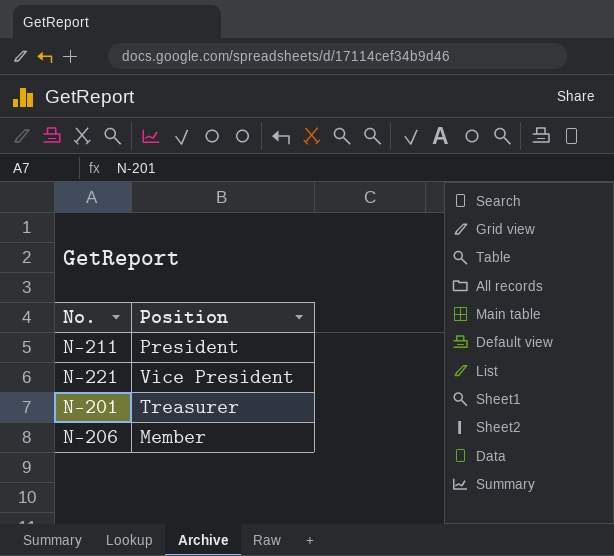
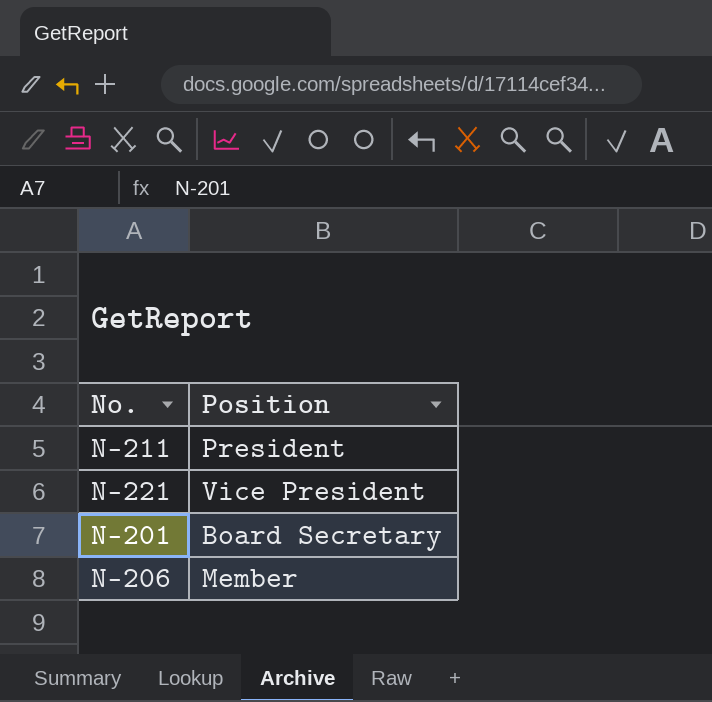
N-201 | Position: Treasurer -> Board Secretary

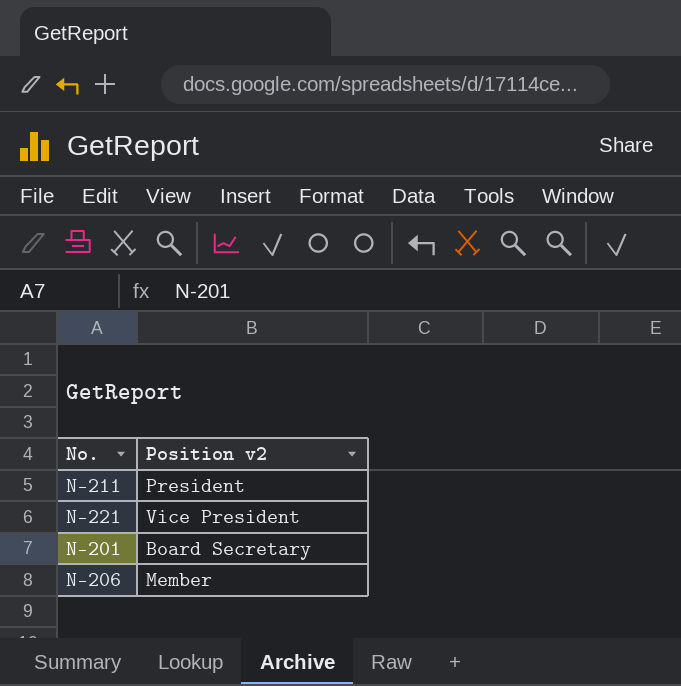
column name: Position -> Position v2

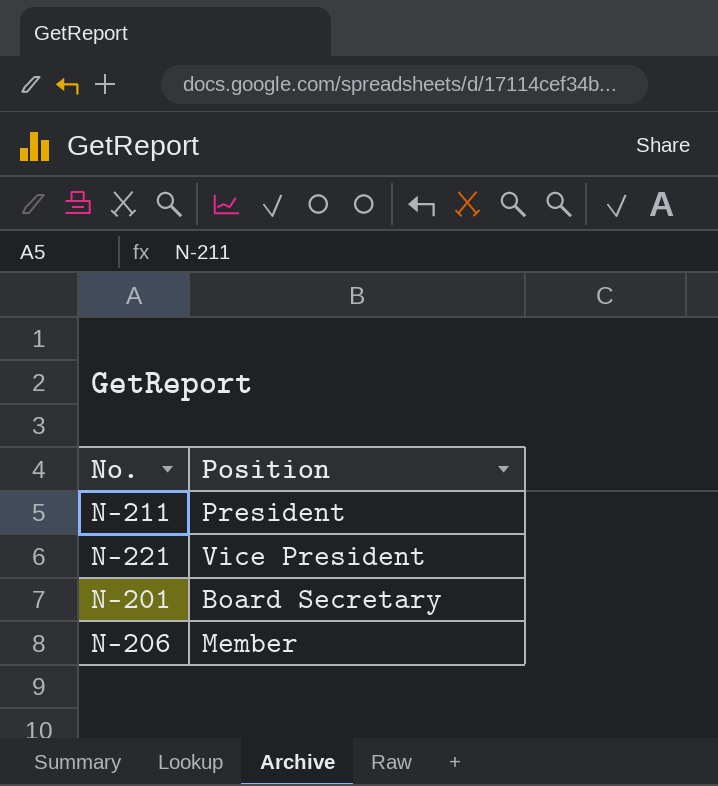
column name: Position v2 -> Position

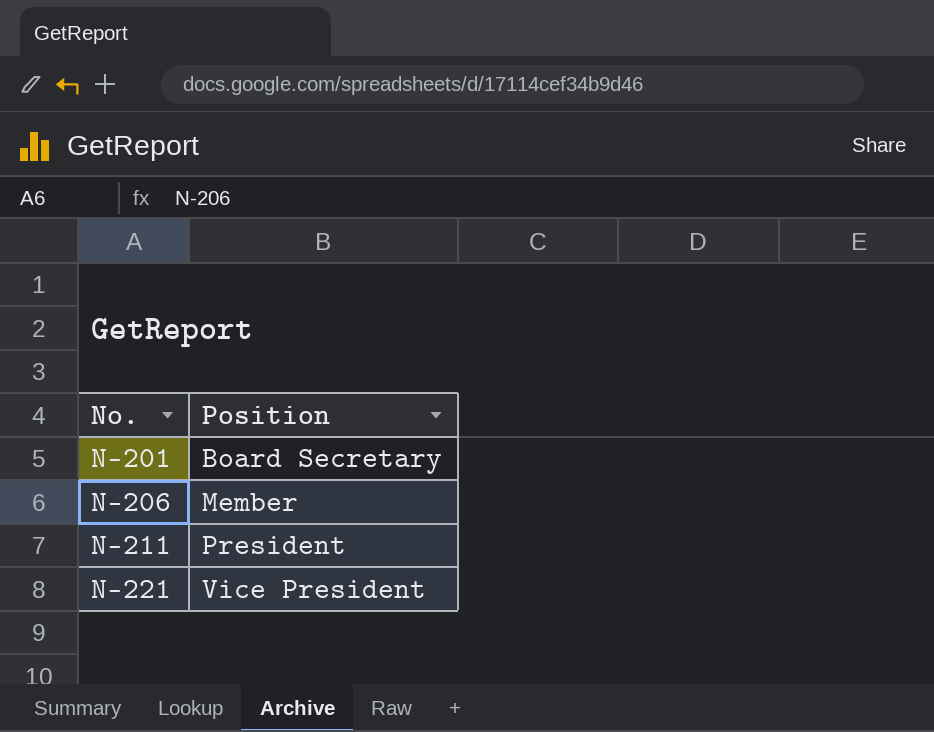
row order: none -> No. ascending

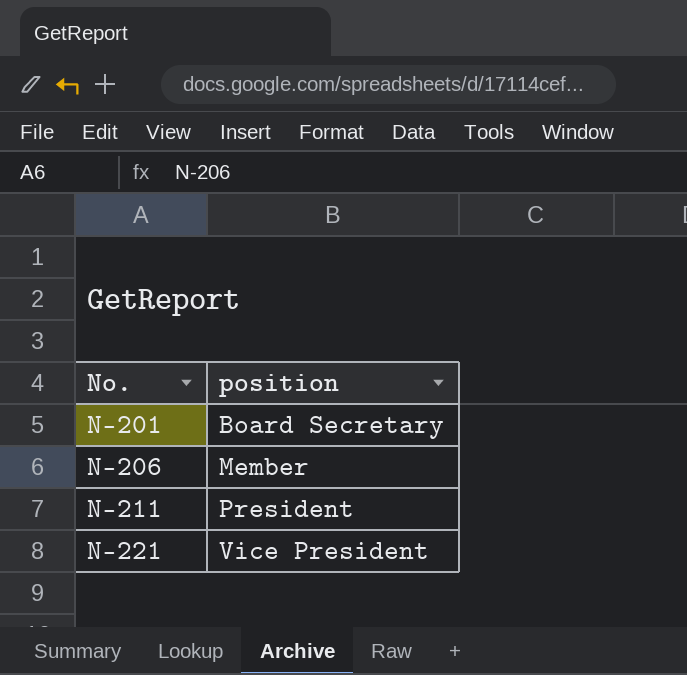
column name: Position -> position

